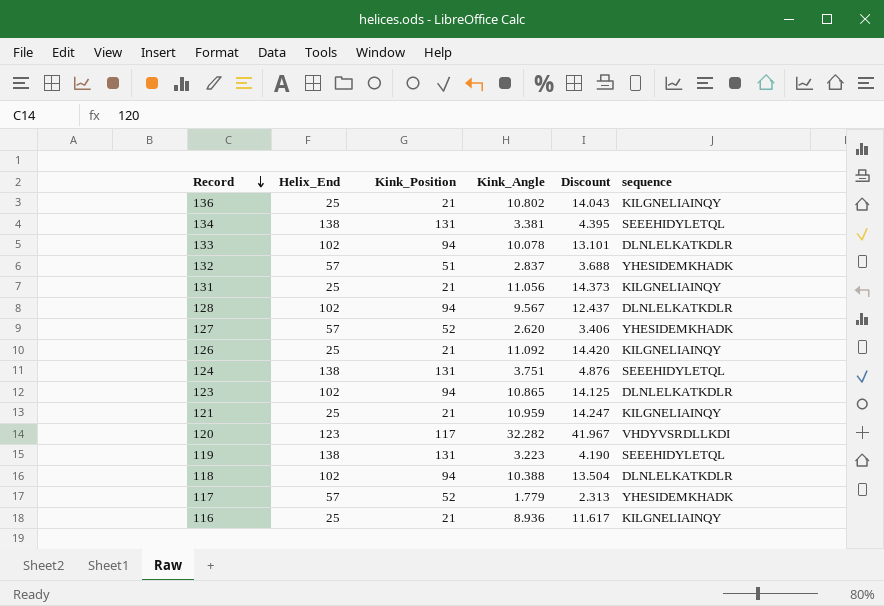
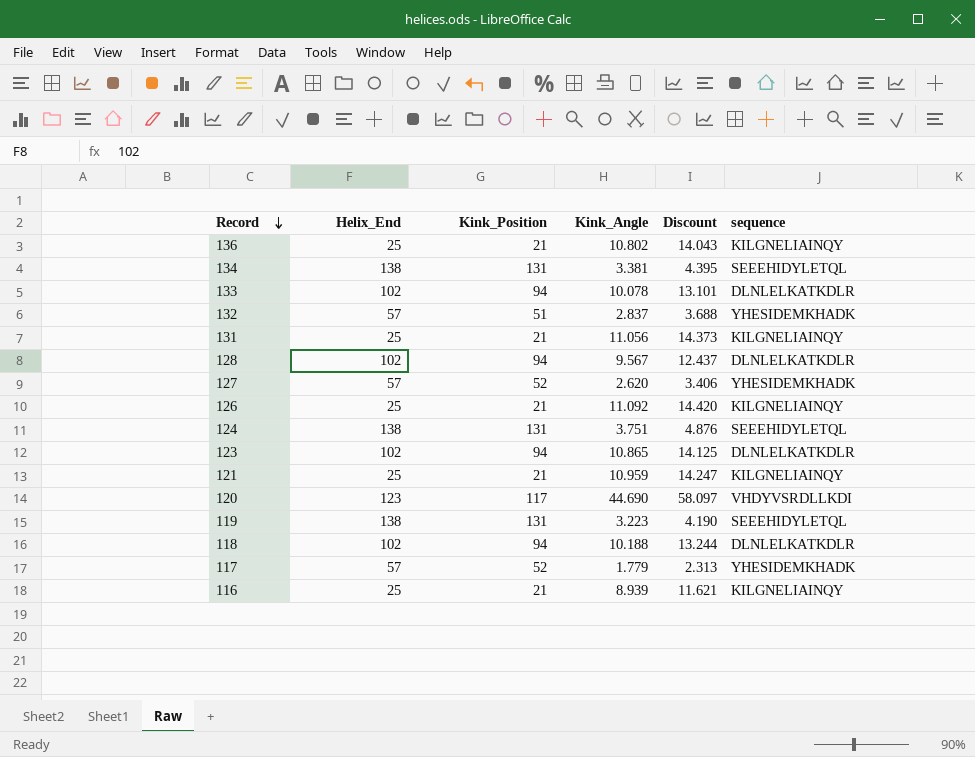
120 | Kink_Angle: 32.282 -> 44.690
120 | Discount: 41.967 -> 58.097
118 | Kink_Angle: 10.388 -> 10.188
118 | Discount: 13.504 -> 13.244
116 | Kink_Angle: 8.936 -> 8.939
116 | Discount: 11.617 -> 11.621

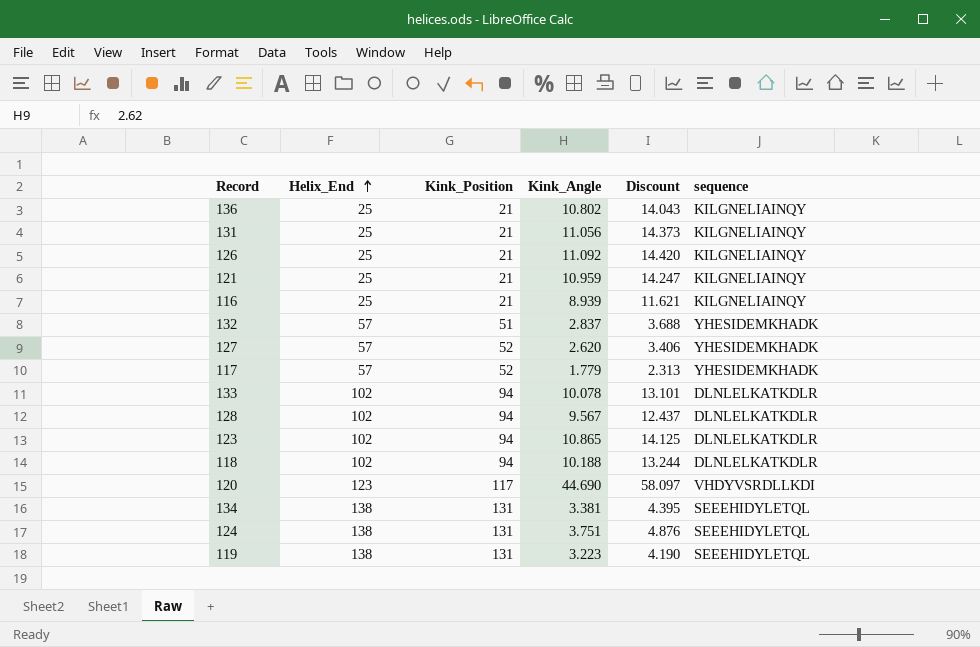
row order: Record descending -> Helix_End ascending

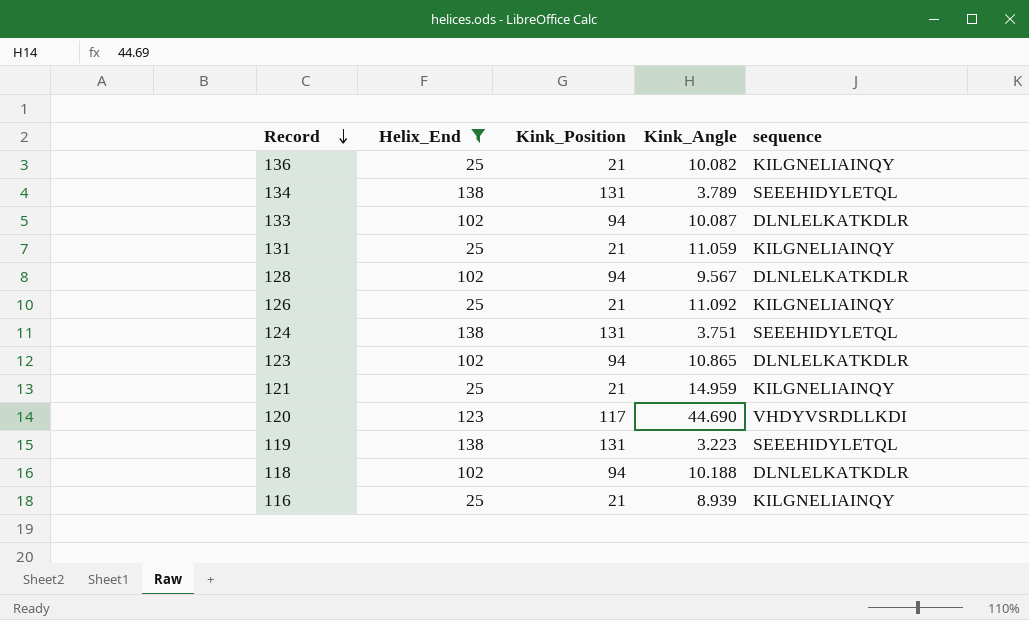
filter: none -> Helix_End != 57
row order: Helix_End ascending -> Record descending
column Discount | formula: [Kink_Angle] * 1.3 -> none
136 | Kink_Angle: 10.802 -> 10.082
134 | Kink_Angle: 3.381 -> 3.789
133 | Kink_Angle: 10.078 -> 10.087
131 | Kink_Angle: 11.056 -> 11.059
121 | Kink_Angle: 10.959 -> 14.959

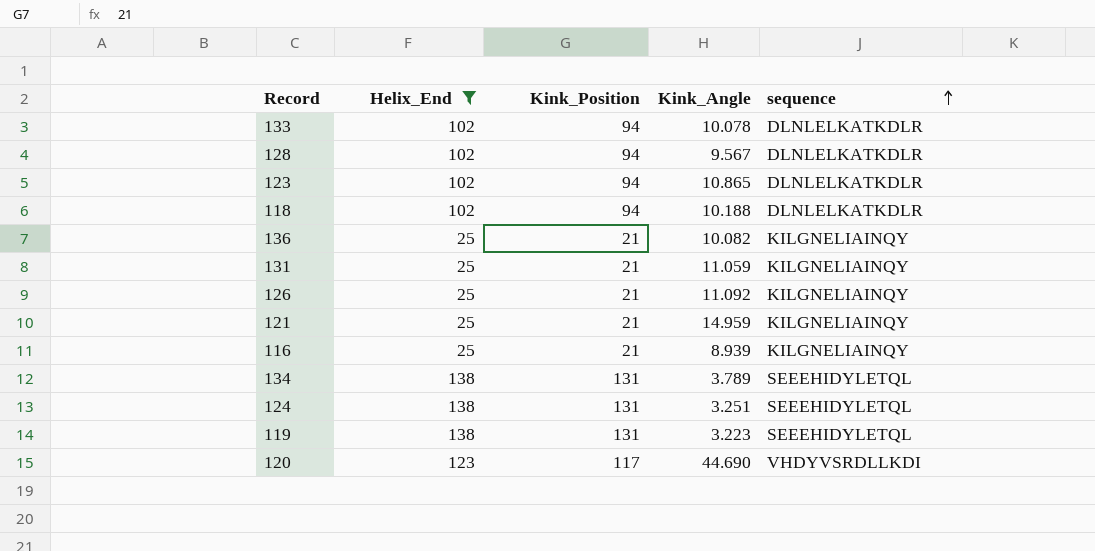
row order: Record descending -> sequence ascending
133 | Kink_Angle: 10.087 -> 10.078
124 | Kink_Angle: 3.751 -> 3.251

